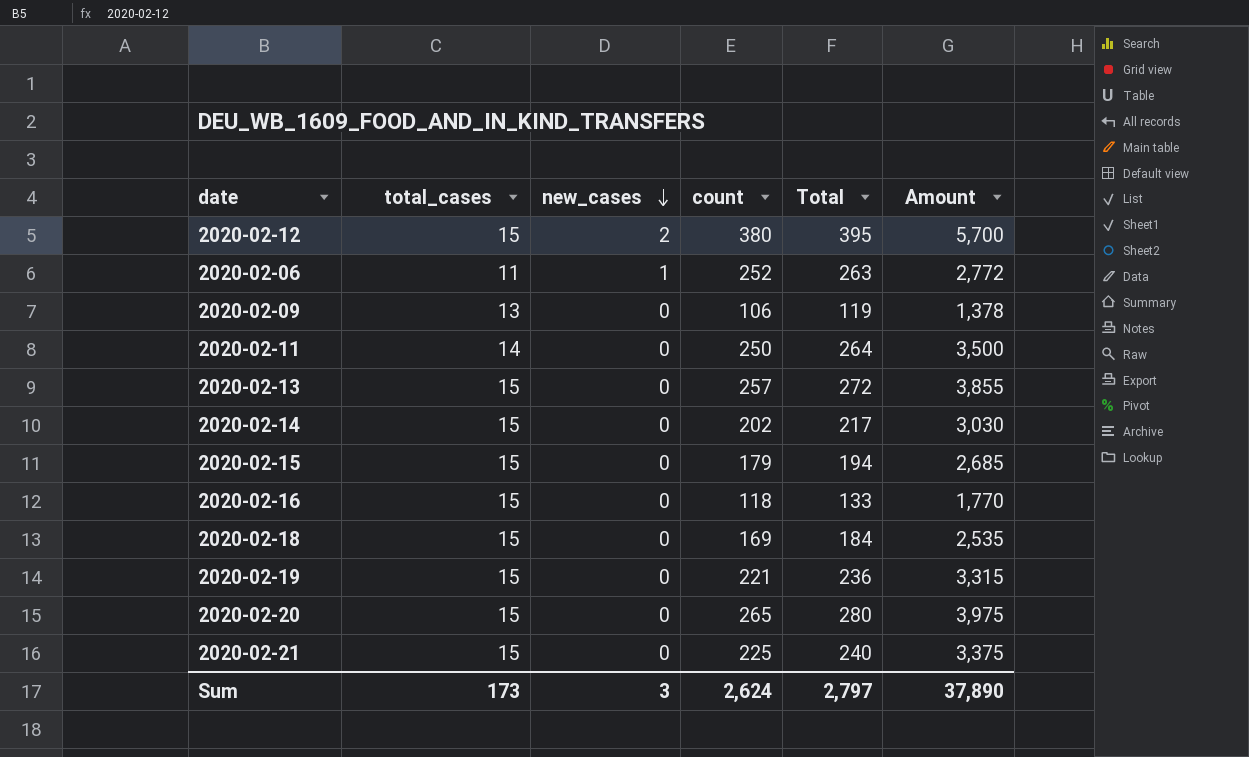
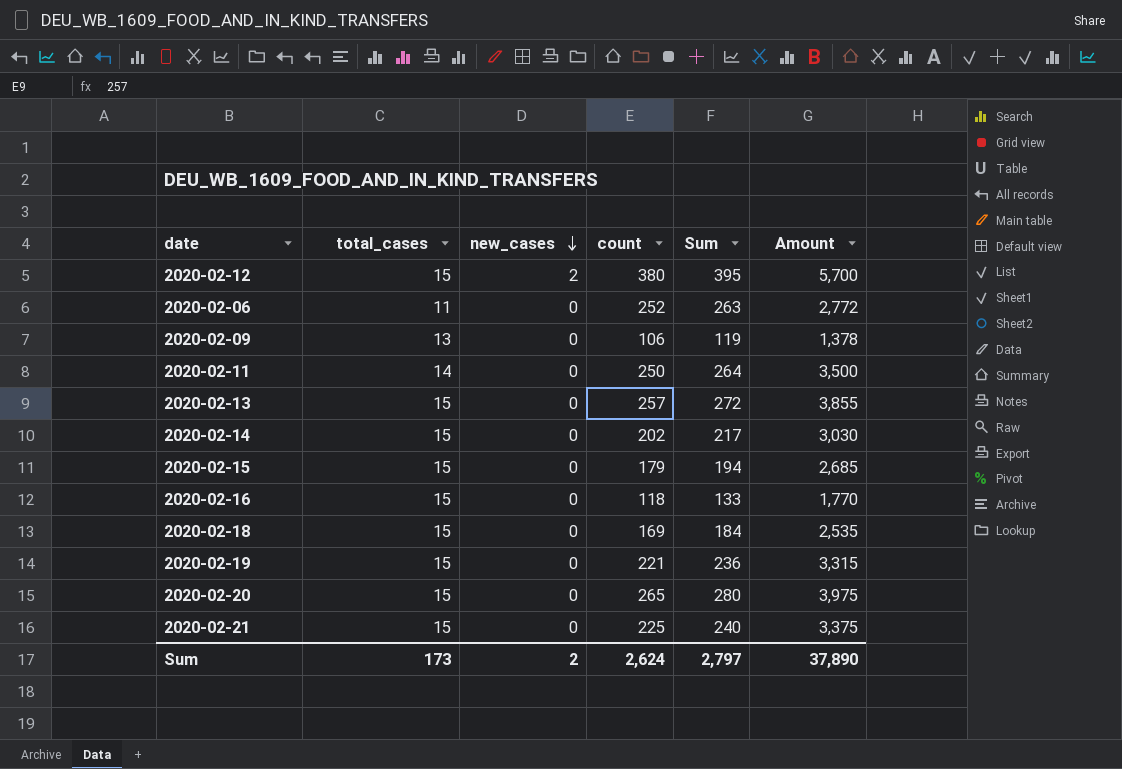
column name: Total -> Sum
2020-02-06 | new_cases: 1 -> 0
Sum | new_cases: 3 -> 2

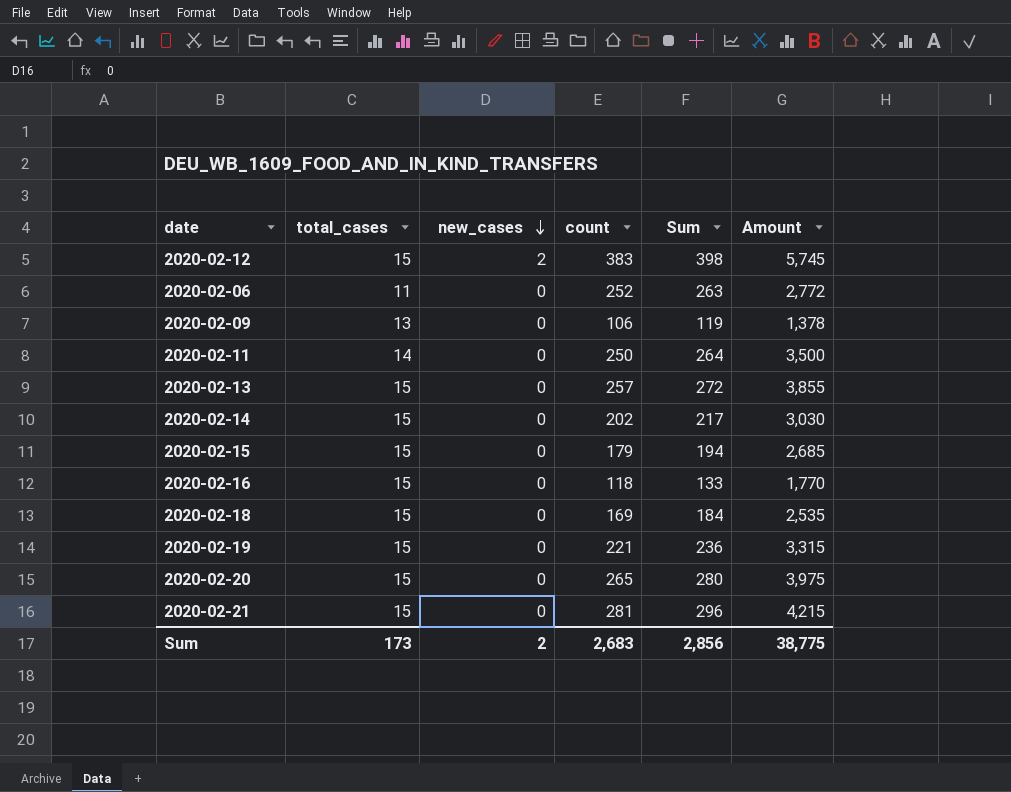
2020-02-12 | count: 380 -> 383
2020-02-12 | Sum: 395 -> 398
2020-02-12 | Amount: 5,700 -> 5,745
2020-02-21 | count: 225 -> 281
2020-02-21 | Sum: 240 -> 296
2020-02-21 | Amount: 3,375 -> 4,215
Sum | count: 2,624 -> 2,683
Sum | Sum: 2,797 -> 2,856
Sum | Amount: 37,890 -> 38,775

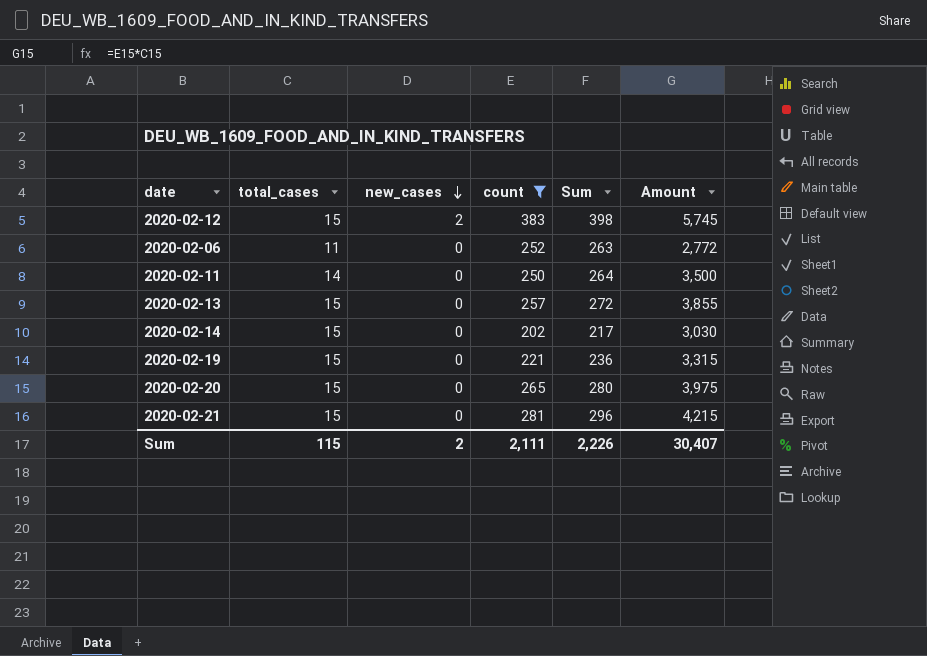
filter: none -> count >= 202
Sum | total_cases: 173 -> 115
Sum | count: 2,683 -> 2,111
Sum | Sum: 2,856 -> 2,226
Sum | Amount: 38,775 -> 30,407

